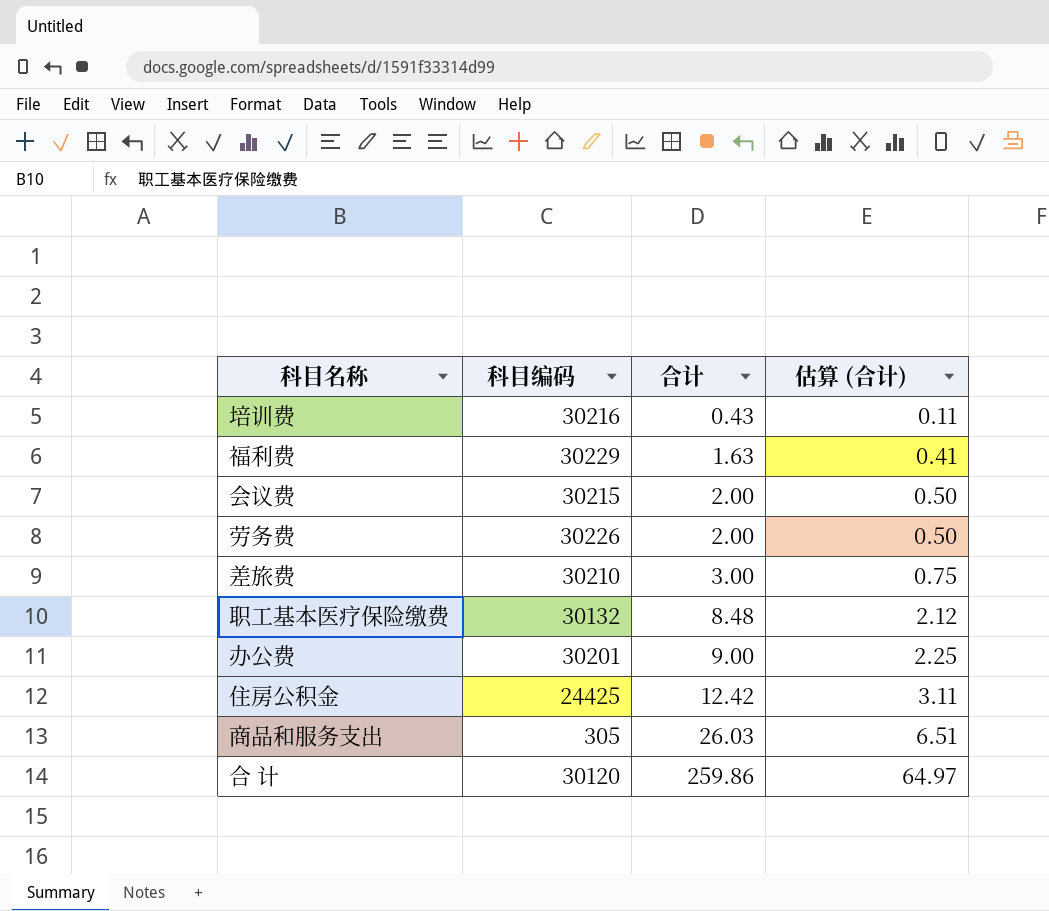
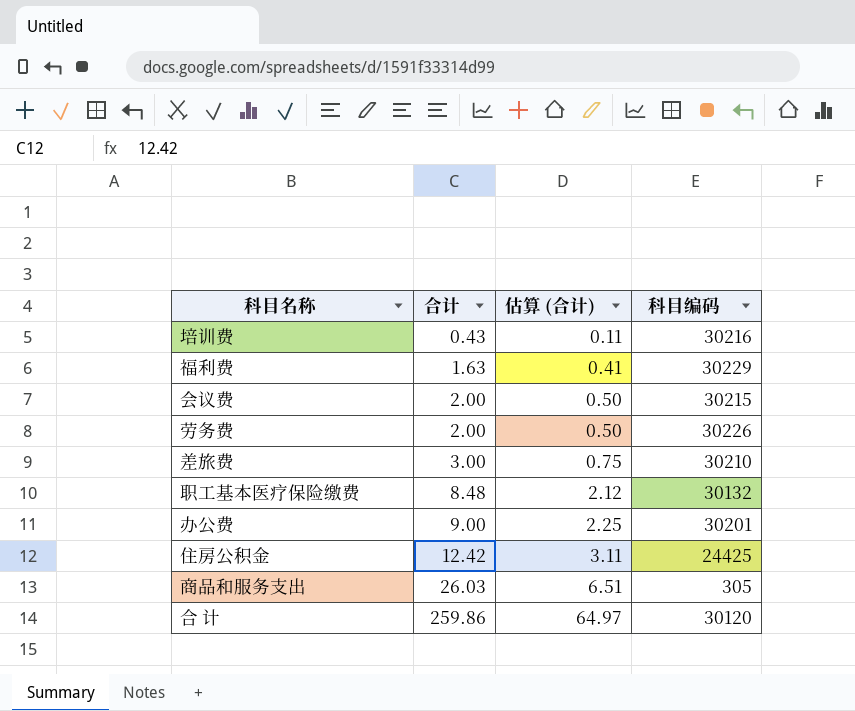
column 科目编码 | position: 2 -> 4

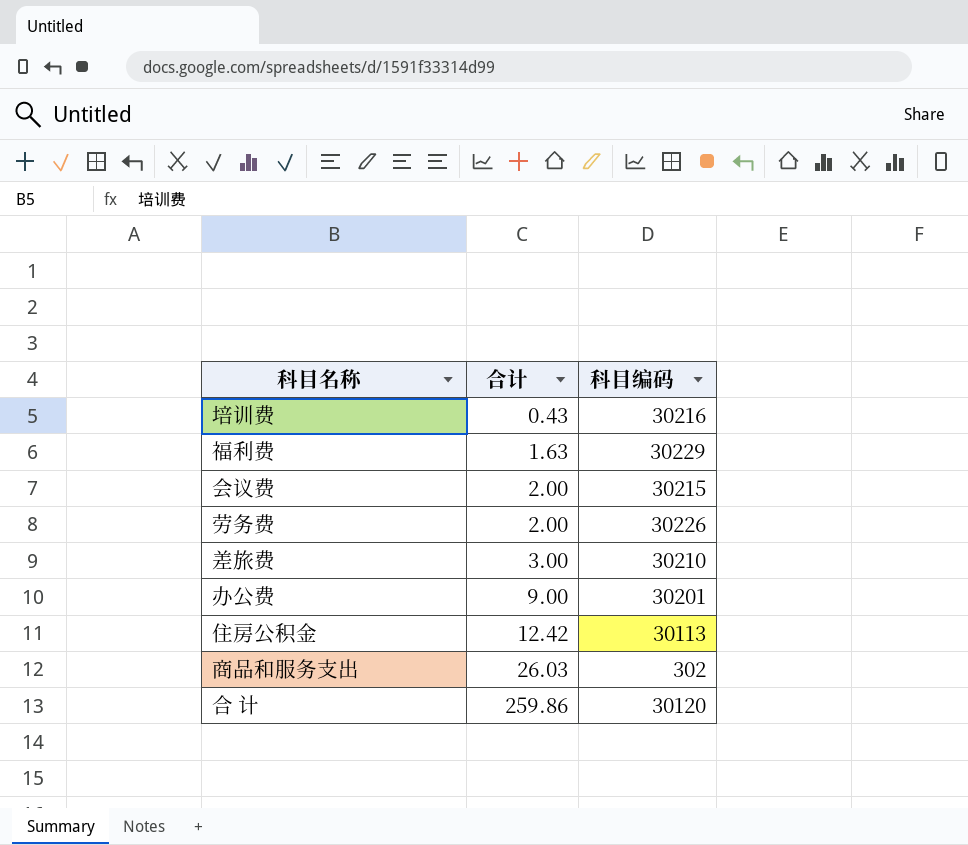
column 估算 (合计) | formula: [合计] * 0.25 -> none
row 职工基本医疗保险缴费: 8.48 | 2.12 | 30132 -> none
住房公积金 | 科目编码: 24425 -> 30113
商品和服务支出 | 科目编码: 305 -> 302

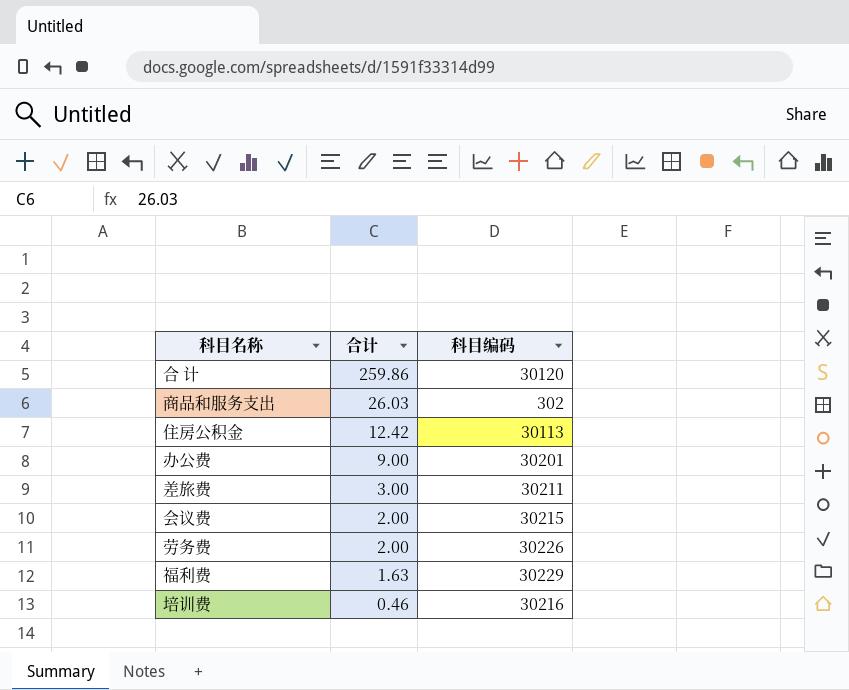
row order: 合计 ascending -> 合计 descending
差旅费 | 科目编码: 30210 -> 30211
培训费 | 合计: 0.43 -> 0.46

